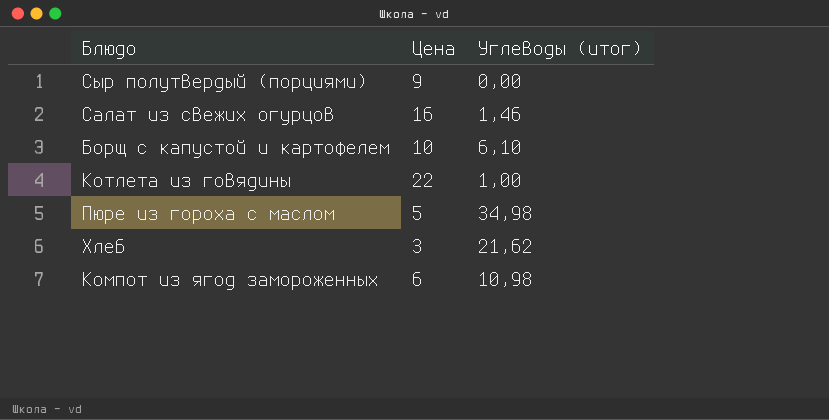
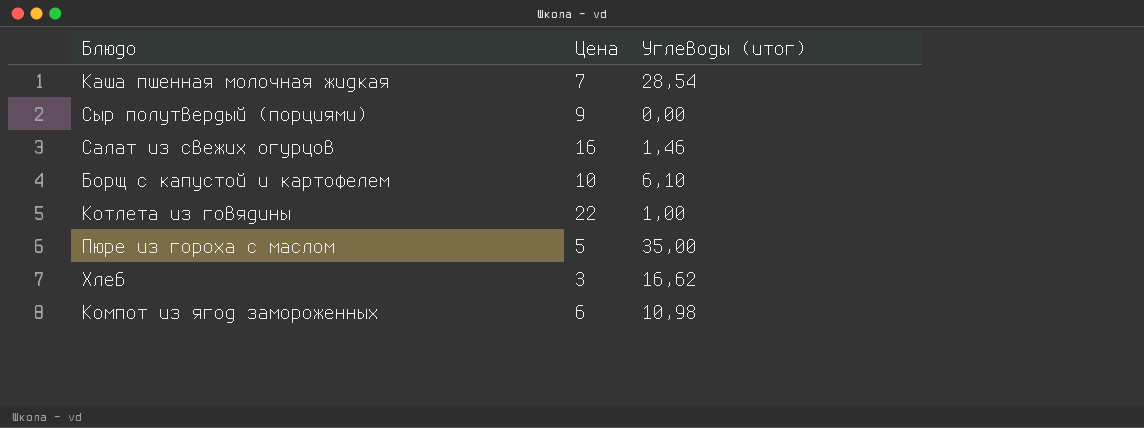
row Каша пшенная молочная жидкая: none -> 7 | 28,54
Пюре из гороха с маслом | Углеводы (итог): 34,98 -> 35,00
Хлеб | Углеводы (итог): 21,62 -> 16,62

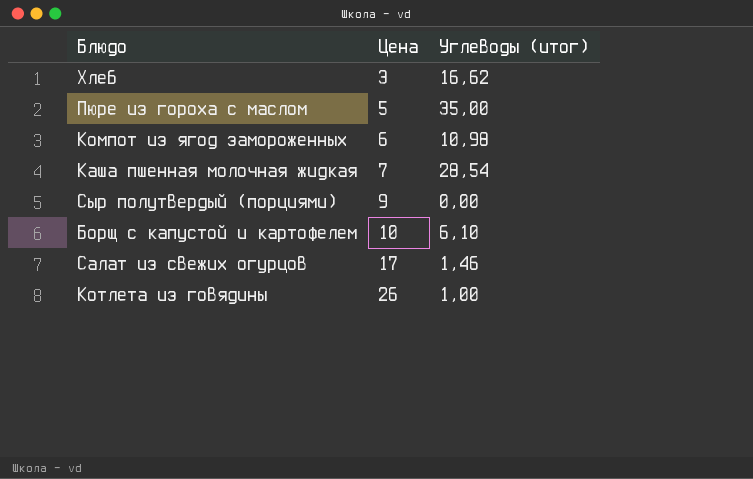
row order: none -> Цена ascending
Салат из свежих огурцов | Цена: 16 -> 17
Котлета из говядины | Цена: 22 -> 26

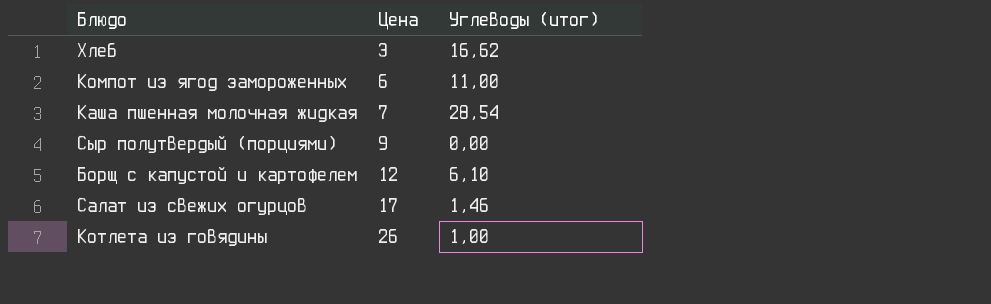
row Пюре из гороха с маслом: 5 | 35,00 -> none
Компот из ягод замороженных | Углеводы (итог): 10,98 -> 11,00
Борщ с капустой и картофелем | Цена: 10 -> 12

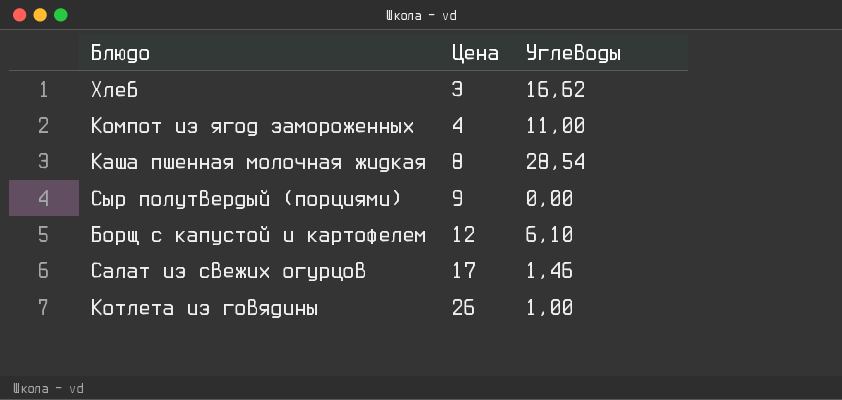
column name: Углеводы (итог) -> Углеводы
Компот из ягод замороженных | Цена: 6 -> 4
Каша пшенная молочная жидкая | Цена: 7 -> 8

